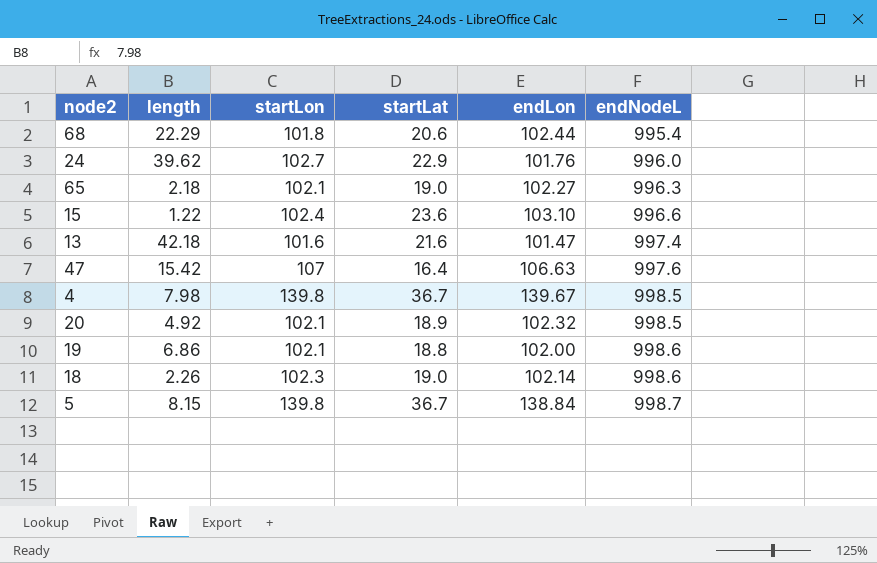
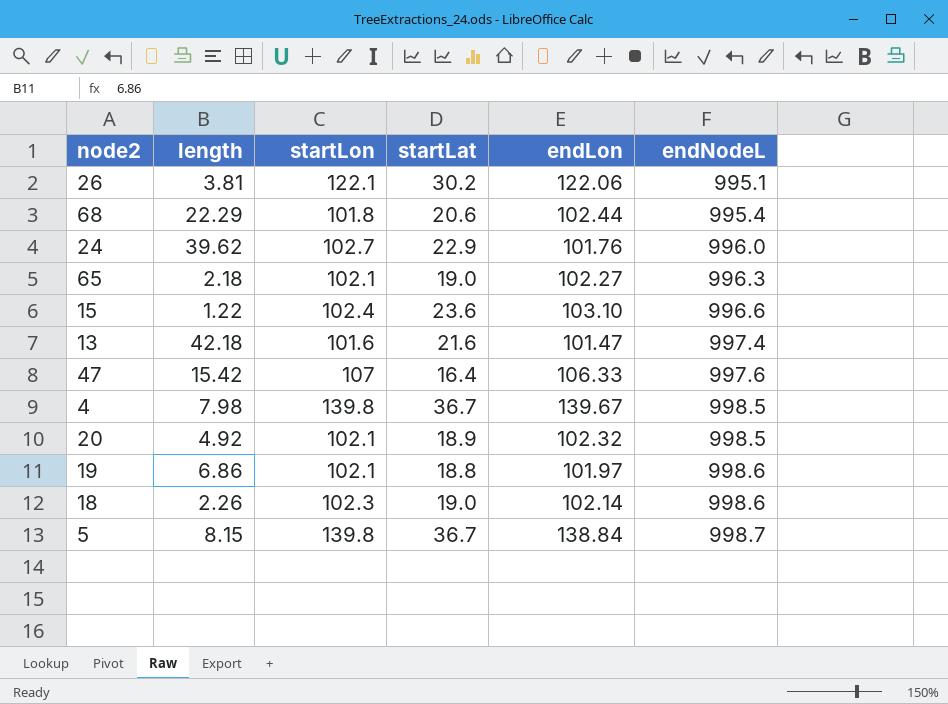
row 26: none -> 3.81 | 122.1 | 30.2 | 122.06 | 995.1
47 | endLon: 106.63 -> 106.33
19 | endLon: 102.00 -> 101.97

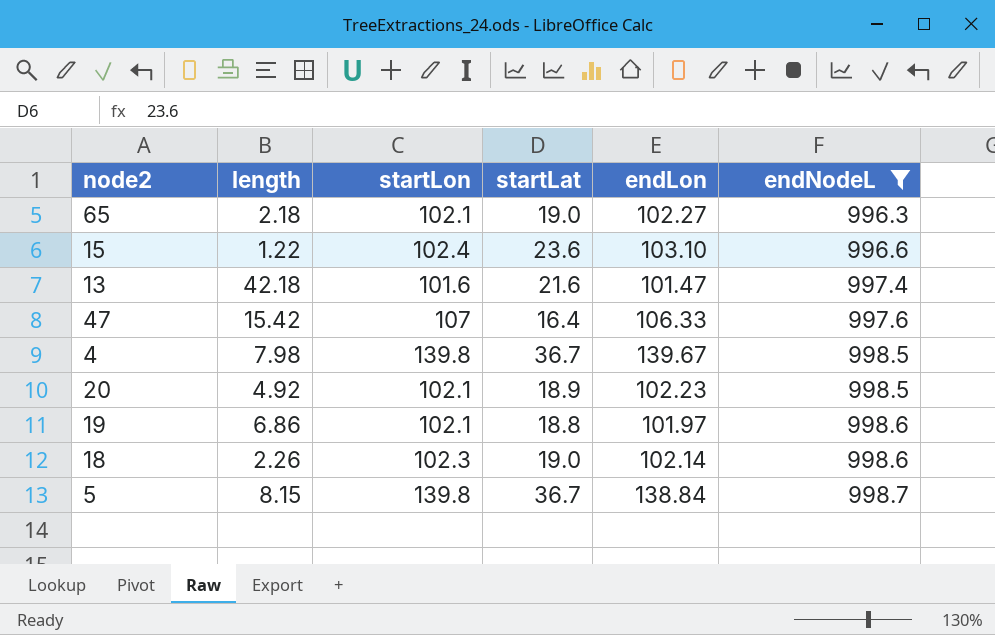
filter: none -> endNodeL >= 996.3
20 | endLon: 102.32 -> 102.23

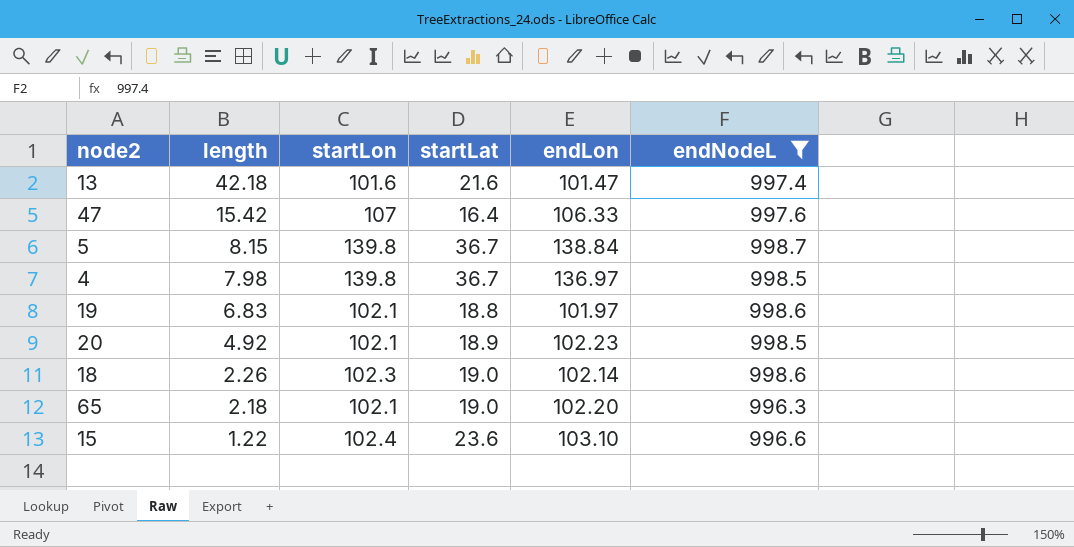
row order: endNodeL ascending -> length descending
4 | endLon: 139.67 -> 136.97
19 | length: 6.86 -> 6.83
65 | endLon: 102.27 -> 102.20

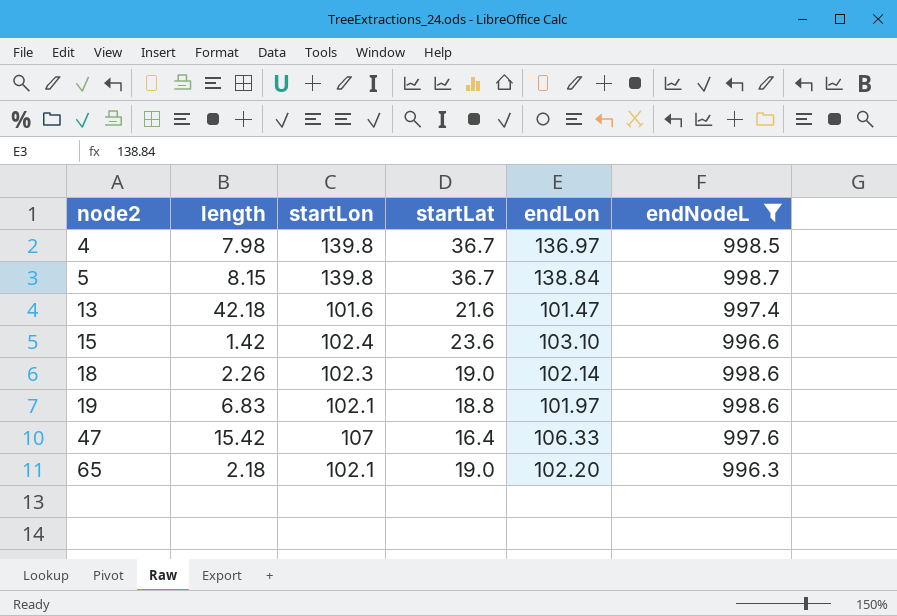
row order: length descending -> node2 ascending
row 20: 4.92 | 102.1 | 18.9 | 102.23 | 998.5 -> none
15 | length: 1.22 -> 1.42

